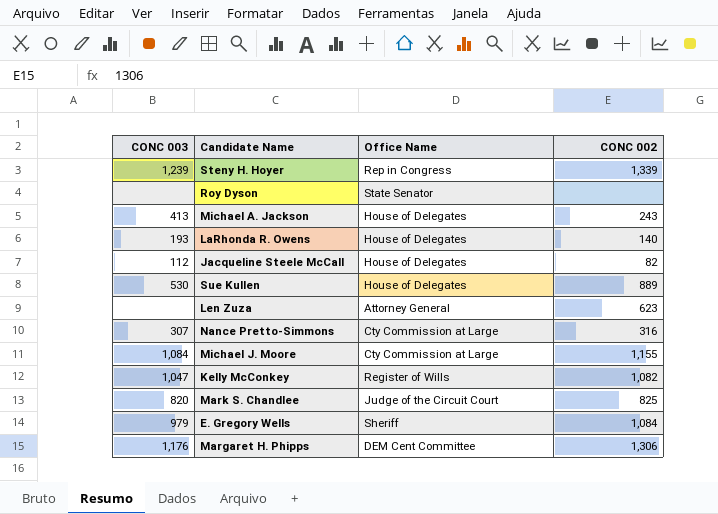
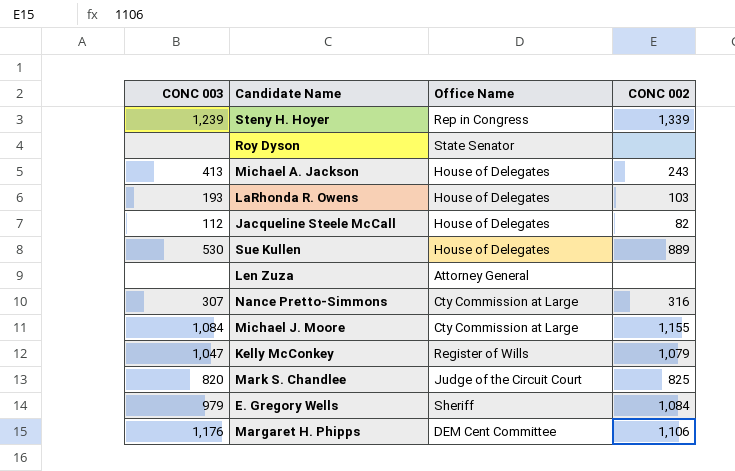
LaRhonda R. Owens | CONC 002: 140 -> 103
Len Zuza | CONC 002: 623 -> none
Kelly McConkey | CONC 002: 1,082 -> 1,079
Margaret H. Phipps | CONC 002: 1,306 -> 1,106

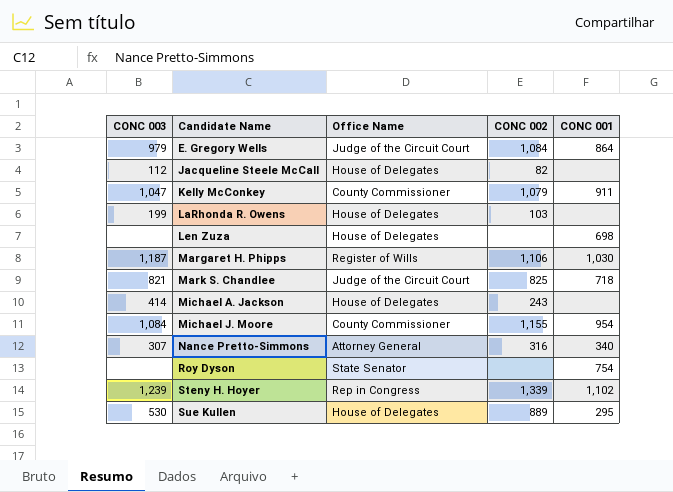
row order: none -> Candidate Name ascending
column CONC 001 | position: none -> 5
E. Gregory Wells | Office Name: Sheriff -> Judge of the Circuit Court
Kelly McConkey | Office Name: Register of Wills -> County Commissioner
LaRhonda R. Owens | CONC 003: 193 -> 199
Len Zuza | Office Name: Attorney General -> House of Delegates
Margaret H. Phipps | CONC 003: 1,176 -> 1,187
Margaret H. Phipps | Office Name: DEM Cent Committee -> Register of Wills
Mark S. Chandlee | CONC 003: 820 -> 821
Michael A. Jackson | CONC 003: 413 -> 414
Michael J. Moore | Office Name: Cty Commission at Large -> County Commissioner
Nance Pretto-Simmons | Office Name: Cty Commission at Large -> Attorney General

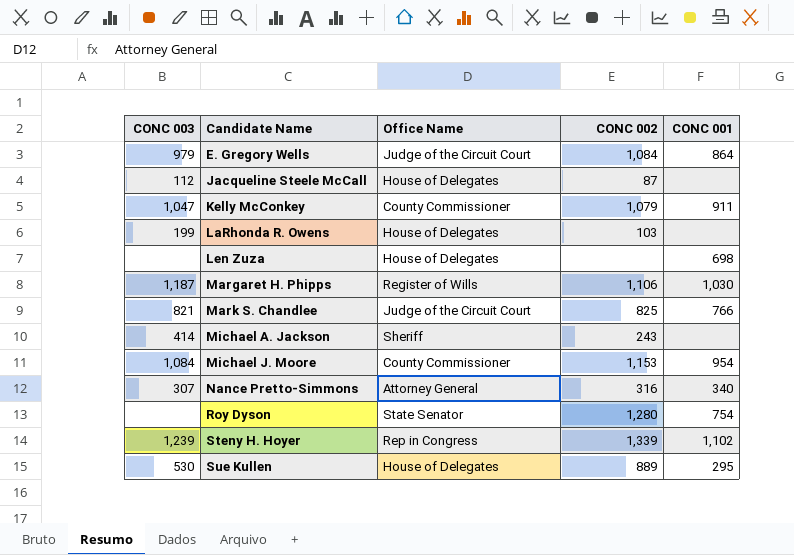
Jacqueline Steele McCall | CONC 002: 82 -> 87
Mark S. Chandlee | CONC 001: 718 -> 766
Michael A. Jackson | Office Name: House of Delegates -> Sheriff
Michael J. Moore | CONC 002: 1,155 -> 1,153
Roy Dyson | CONC 002: none -> 1,280

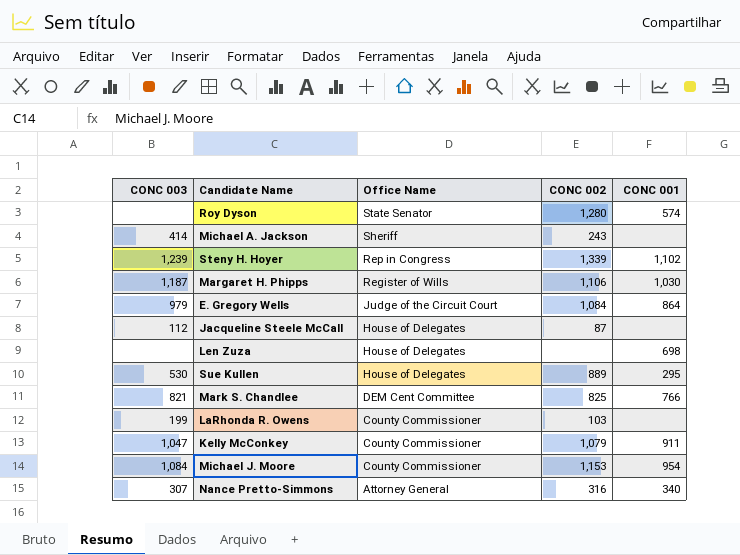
row order: Candidate Name ascending -> Office Name descending
Roy Dyson | CONC 001: 754 -> 574
Mark S. Chandlee | Office Name: Judge of the Circuit Court -> DEM Cent Committee
LaRhonda R. Owens | Office Name: House of Delegates -> County Commissioner

